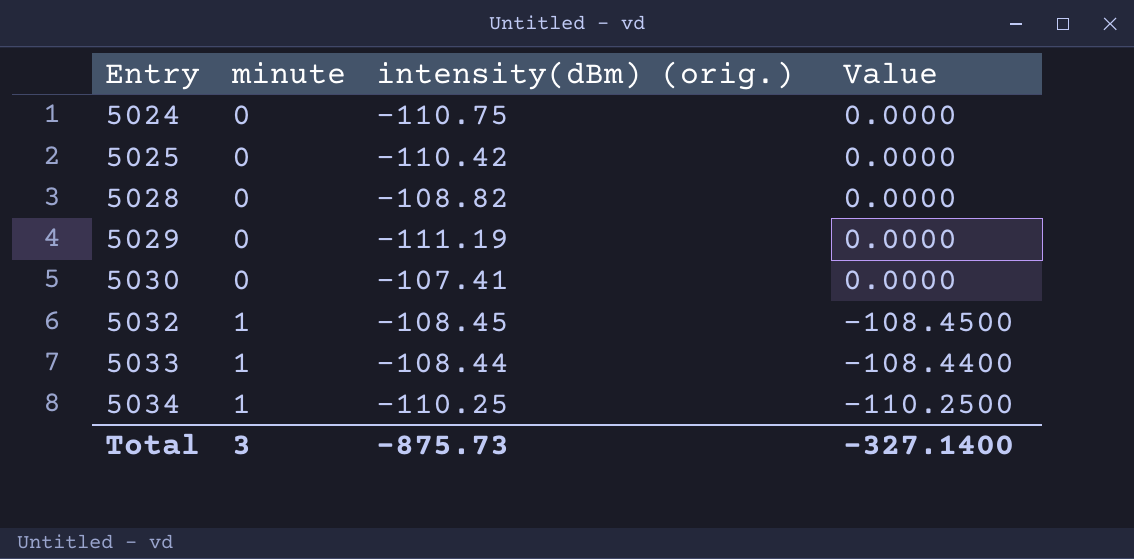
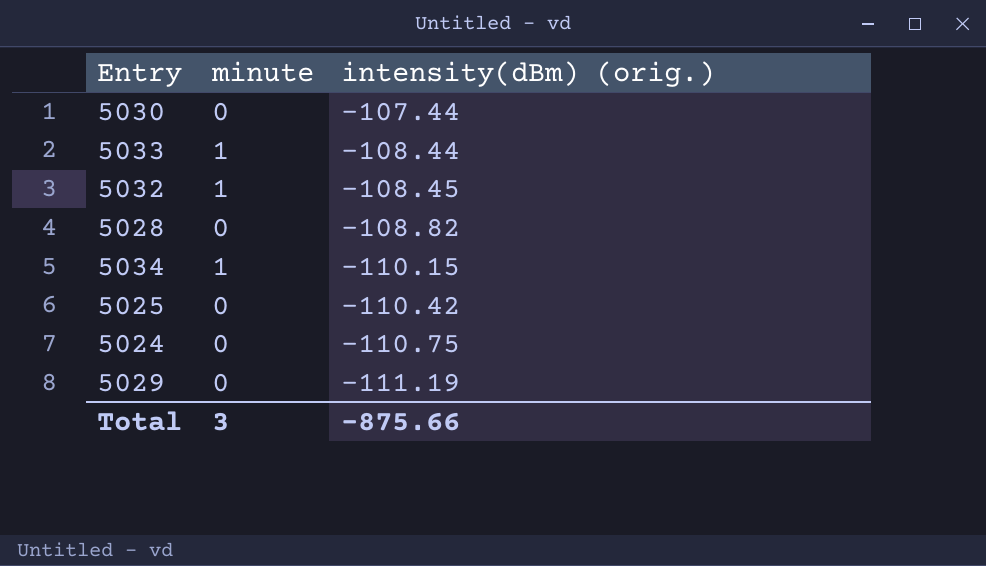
row order: Entry ascending -> intensity(dBm) (orig.) descending
column Value | formula: [minute] * [intensity(dBm) (orig.)] -> none
5030 | intensity(dBm) (orig.): -107.41 -> -107.44
5034 | intensity(dBm) (orig.): -110.25 -> -110.15
Total | intensity(dBm) (orig.): -875.73 -> -875.66

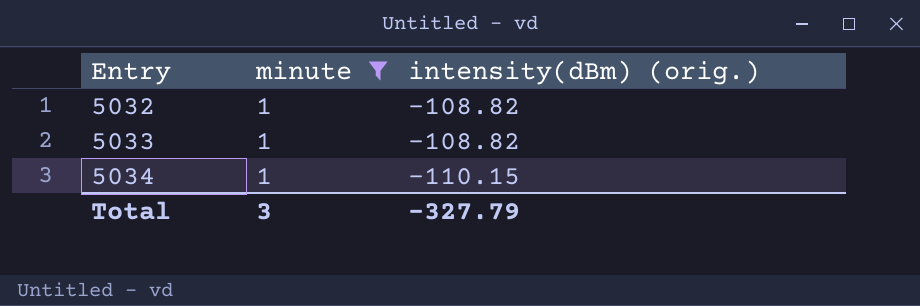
filter: none -> minute = 1
row order: intensity(dBm) (orig.) descending -> Entry ascending
5032 | intensity(dBm) (orig.): -108.45 -> -108.82
5033 | intensity(dBm) (orig.): -108.44 -> -108.82
Total | intensity(dBm) (orig.): -875.66 -> -327.79

